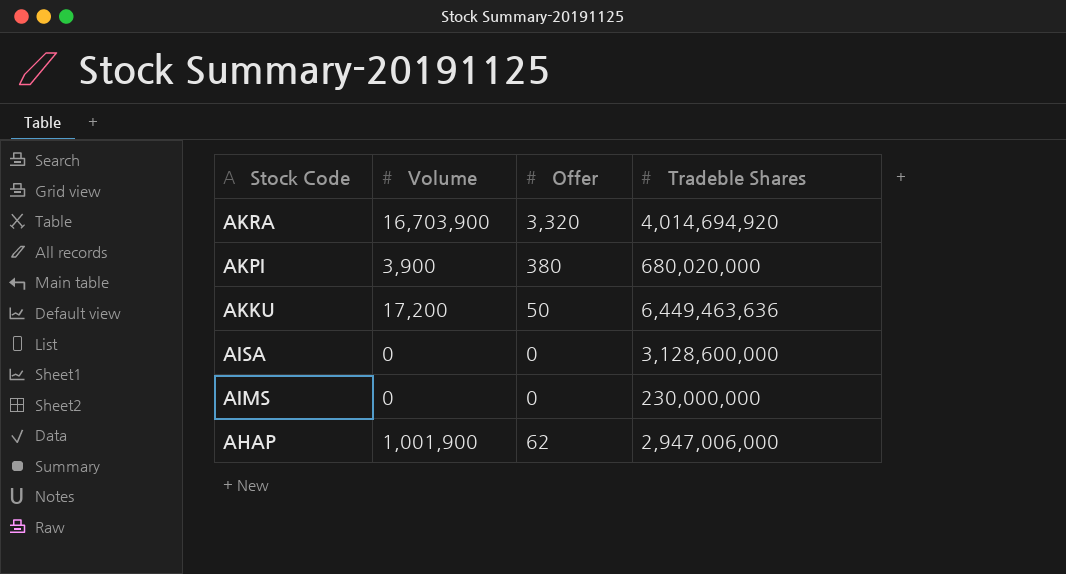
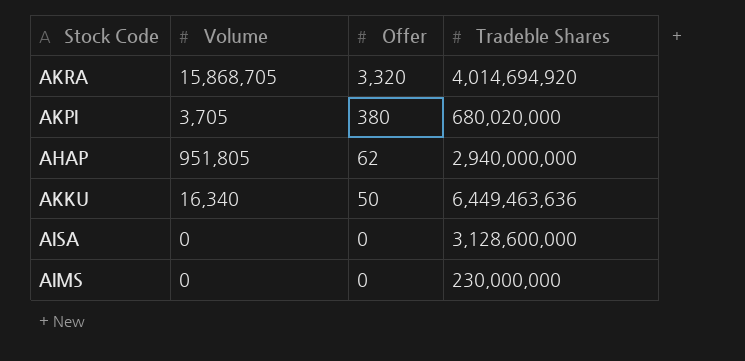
row order: Stock Code descending -> Offer descending
AKRA | Volume: 16,703,900 -> 15,868,705
AKPI | Volume: 3,900 -> 3,705
AHAP | Volume: 1,001,900 -> 951,805
AHAP | Tradeble Shares: 2,947,006,000 -> 2,940,000,000
AKKU | Volume: 17,200 -> 16,340

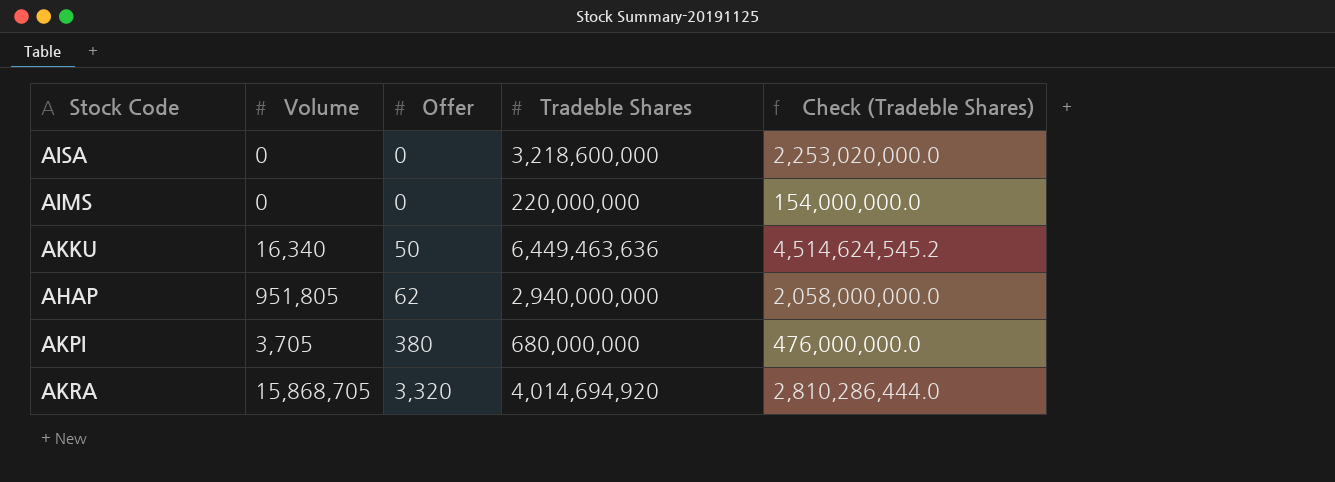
row order: Offer descending -> Offer ascending
column Check (Tradeble Shares) | formula: none -> [Tradeble Shares] * 0.7
AISA | Tradeble Shares: 3,128,600,000 -> 3,218,600,000
AIMS | Tradeble Shares: 230,000,000 -> 220,000,000
AKPI | Tradeble Shares: 680,020,000 -> 680,000,000

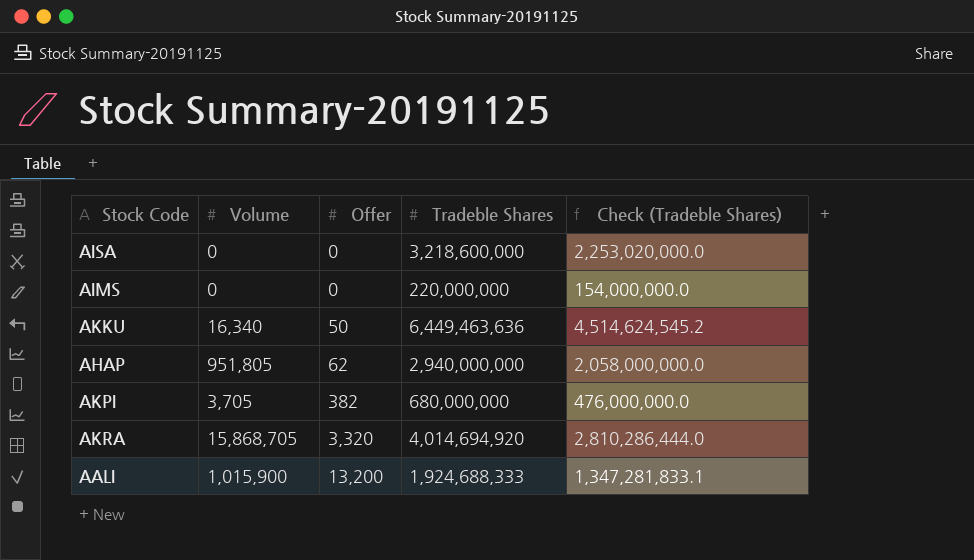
AKPI | Offer: 380 -> 382
row AALI: none -> 1,015,900 | 13,200 | 1,924,688,333 | 1,347,281,833.1

